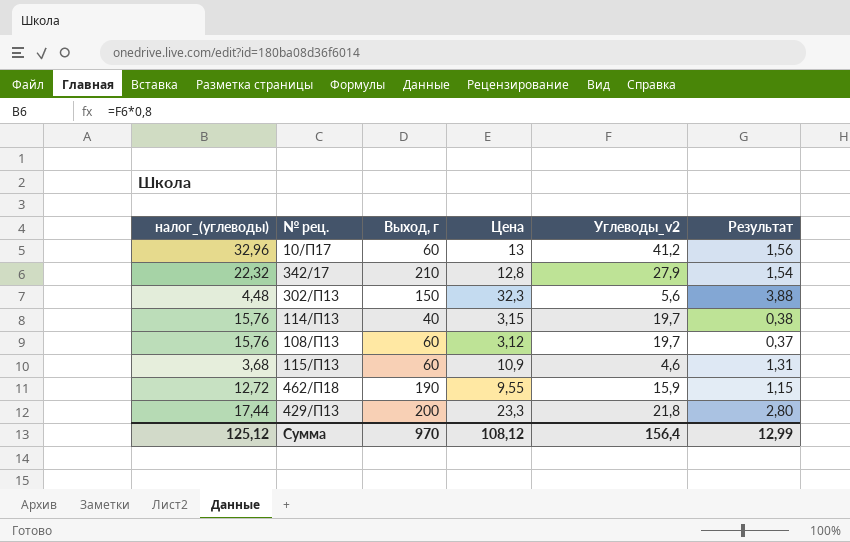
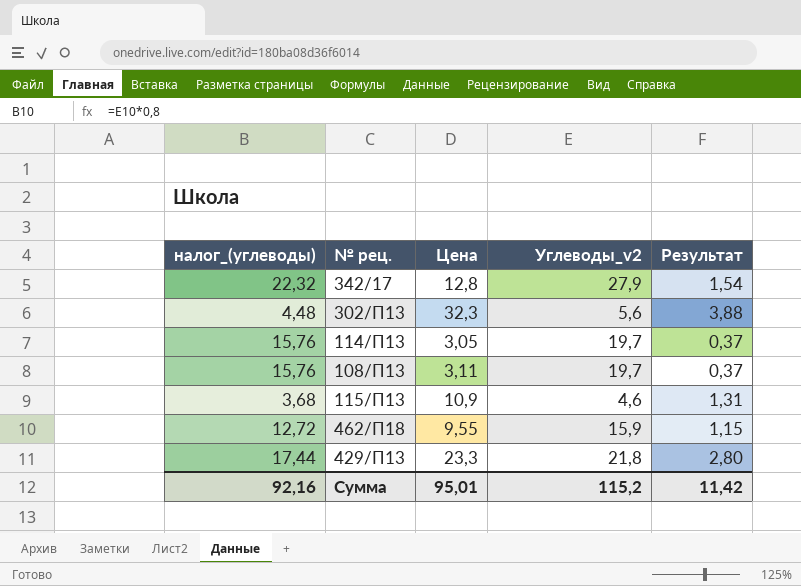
column Выход, г | position: 3 -> none
row 10/П17: 32,96 | 60 | 13 | 41,2 | 1,56 -> none
114/П13 | Цена: 3,15 -> 3,05
114/П13 | Результат: 0,38 -> 0,37
108/П13 | Цена: 3,12 -> 3,11
Сумма | налог_(углеводы): 125,12 -> 92,16
Сумма | Цена: 108,12 -> 95,01
Сумма | Углеводы_v2: 156,4 -> 115,2
Сумма | Результат: 12,99 -> 11,42

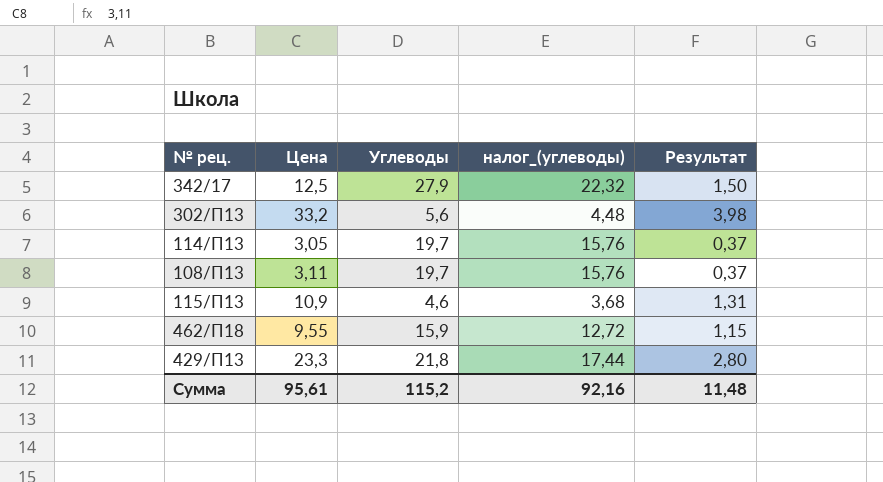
column name: Углеводы_v2 -> Углеводы
column налог_(углеводы) | position: 1 -> 4
342/17 | Цена: 12,8 -> 12,5
342/17 | Результат: 1,54 -> 1,50
302/П13 | Цена: 32,3 -> 33,2
302/П13 | Результат: 3,88 -> 3,98
Сумма | Цена: 95,01 -> 95,61
Сумма | Результат: 11,42 -> 11,48

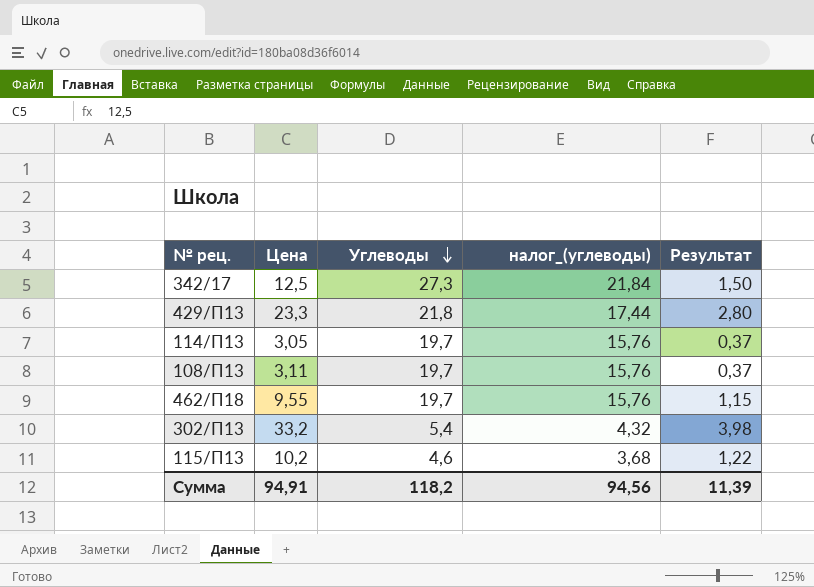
row order: none -> Углеводы descending
342/17 | Углеводы: 27,9 -> 27,3
342/17 | налог_(углеводы): 22,32 -> 21,84
462/П18 | Углеводы: 15,9 -> 19,7
462/П18 | налог_(углеводы): 12,72 -> 15,76
302/П13 | Углеводы: 5,6 -> 5,4
302/П13 | налог_(углеводы): 4,48 -> 4,32
115/П13 | Цена: 10,9 -> 10,2
115/П13 | Результат: 1,31 -> 1,22
Сумма | Цена: 95,61 -> 94,91
Сумма | Углеводы: 115,2 -> 118,2
Сумма | налог_(углеводы): 92,16 -> 94,56
Сумма | Результат: 11,48 -> 11,39

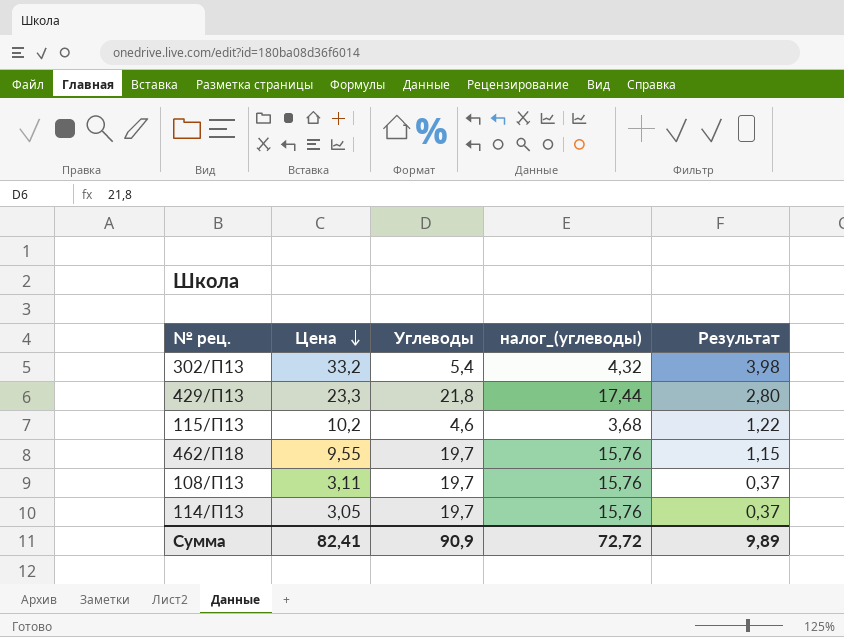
row order: Углеводы descending -> Цена descending
row 342/17: 12,5 | 27,3 | 21,84 | 1,50 -> none
Сумма | Цена: 94,91 -> 82,41
Сумма | Углеводы: 118,2 -> 90,9
Сумма | налог_(углеводы): 94,56 -> 72,72
Сумма | Результат: 11,39 -> 9,89

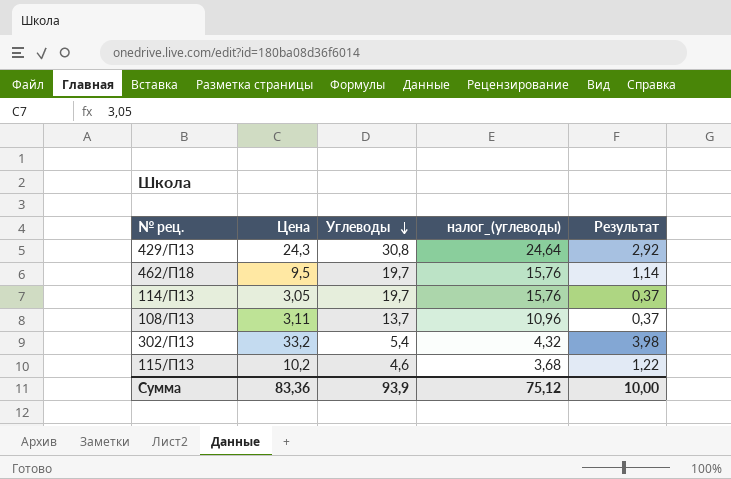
row order: Цена descending -> Углеводы descending
429/П13 | Цена: 23,3 -> 24,3
429/П13 | Углеводы: 21,8 -> 30,8
429/П13 | налог_(углеводы): 17,44 -> 24,64
429/П13 | Результат: 2,80 -> 2,92
462/П18 | Цена: 9,55 -> 9,5
462/П18 | Результат: 1,15 -> 1,14
108/П13 | Углеводы: 19,7 -> 13,7
108/П13 | налог_(углеводы): 15,76 -> 10,96
Сумма | Цена: 82,41 -> 83,36
Сумма | Углеводы: 90,9 -> 93,9
Сумма | налог_(углеводы): 72,72 -> 75,12
Сумма | Результат: 9,89 -> 10,00

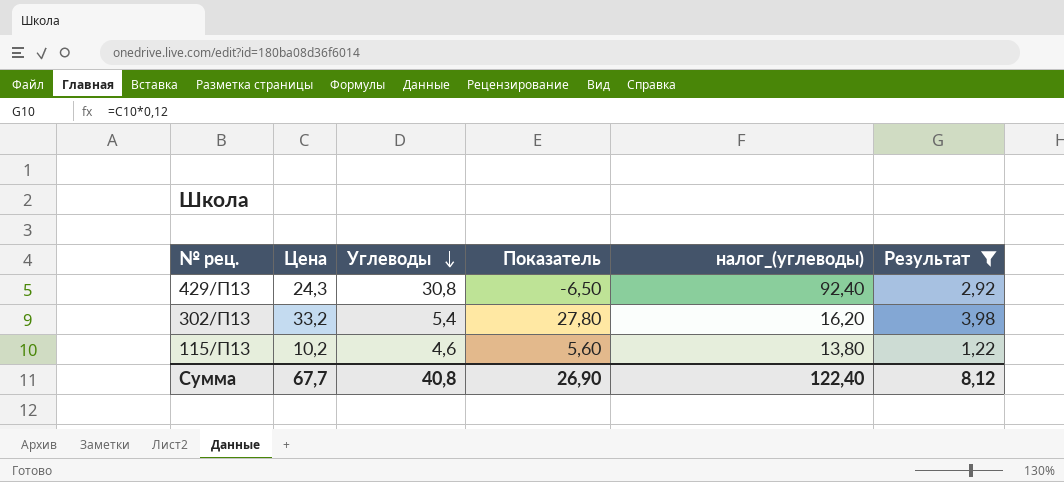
filter: none -> Результат >= 1,22
column Показатель | formula: none -> [Цена] - [Углеводы]
column налог_(углеводы) | formula: [Углеводы] * 0,8 -> [Углеводы] * 3
Сумма | Цена: 83,36 -> 67,7
Сумма | Углеводы: 93,9 -> 40,8
Сумма | налог_(углеводы): 75,12 -> 122,40
Сумма | Результат: 10,00 -> 8,12

